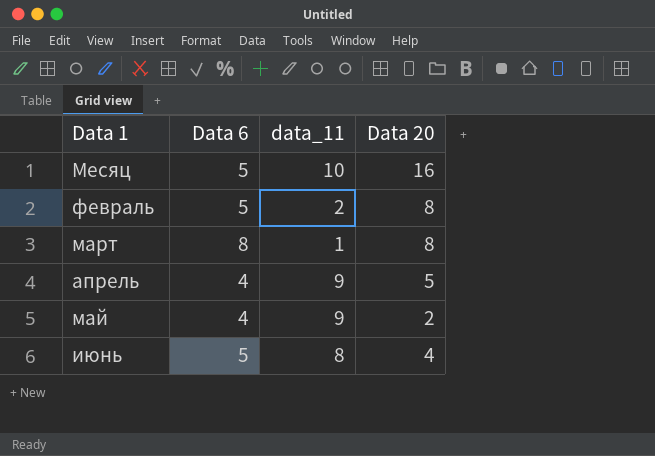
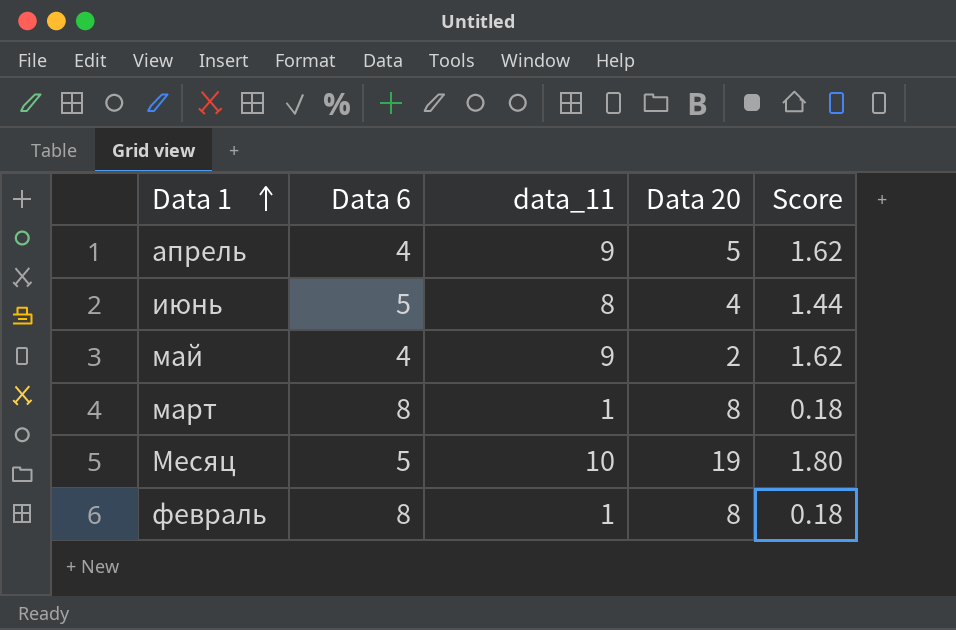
row order: none -> Data 1 ascending
column Score | formula: none -> [data_11] * 0.18
Месяц | Data 20: 16 -> 19
февраль | Data 6: 5 -> 8
февраль | data_11: 2 -> 1

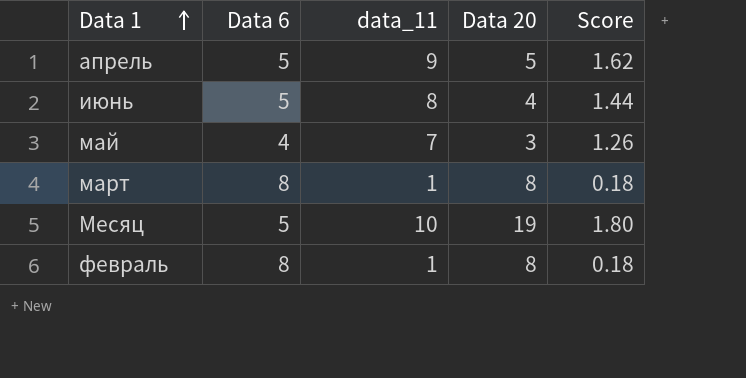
апрель | Data 6: 4 -> 5
май | data_11: 9 -> 7
май | Data 20: 2 -> 3
май | Score: 1.62 -> 1.26

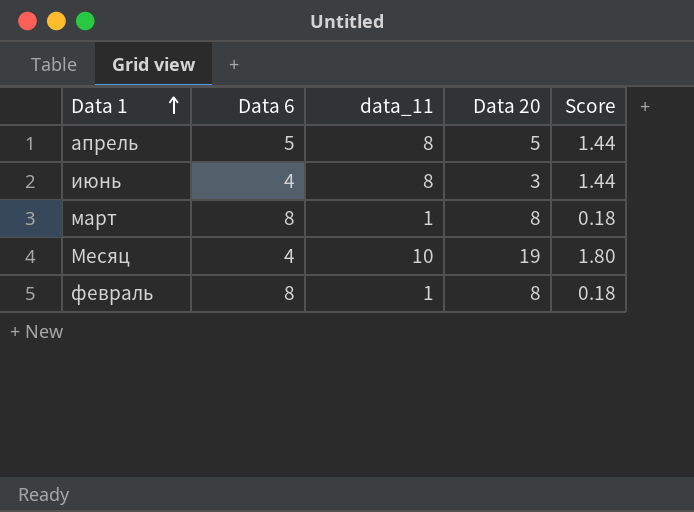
row май: 4 | 7 | 3 | 1.26 -> none
апрель | data_11: 9 -> 8
апрель | Score: 1.62 -> 1.44
июнь | Data 6: 5 -> 4
июнь | Data 20: 4 -> 3
Месяц | Data 6: 5 -> 4

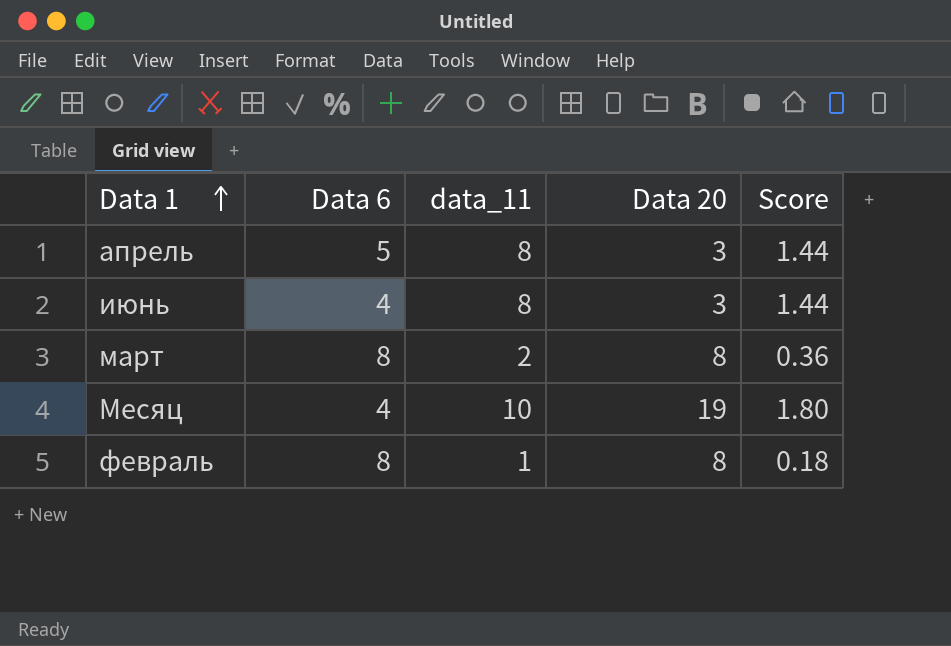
апрель | Data 20: 5 -> 3
март | data_11: 1 -> 2
март | Score: 0.18 -> 0.36

